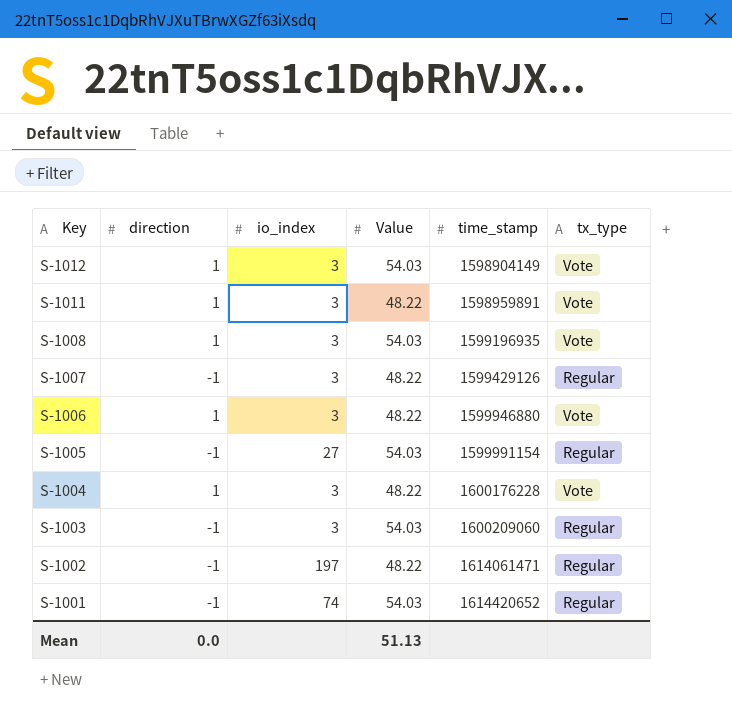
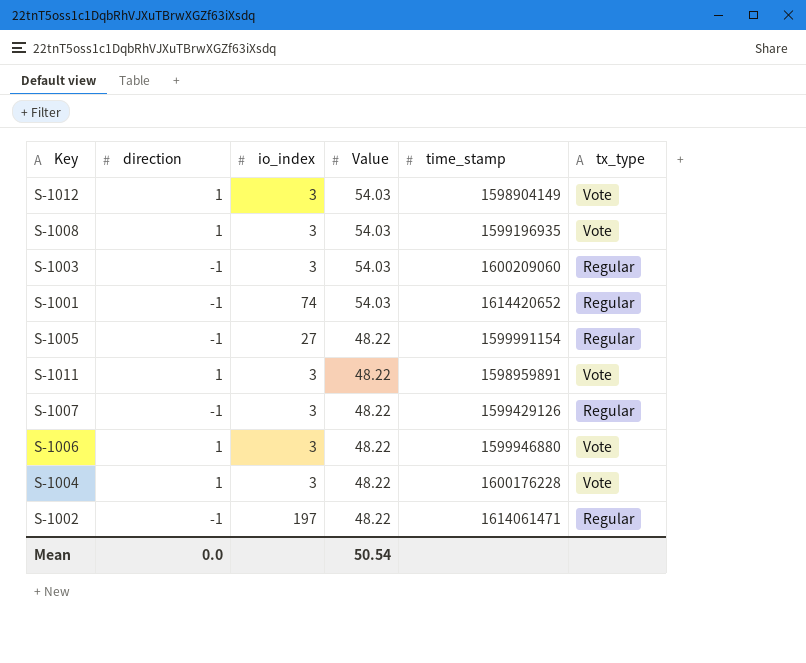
row order: Key descending -> Value descending
S-1005 | Value: 54.03 -> 48.22
Mean | Value: 51.13 -> 50.54

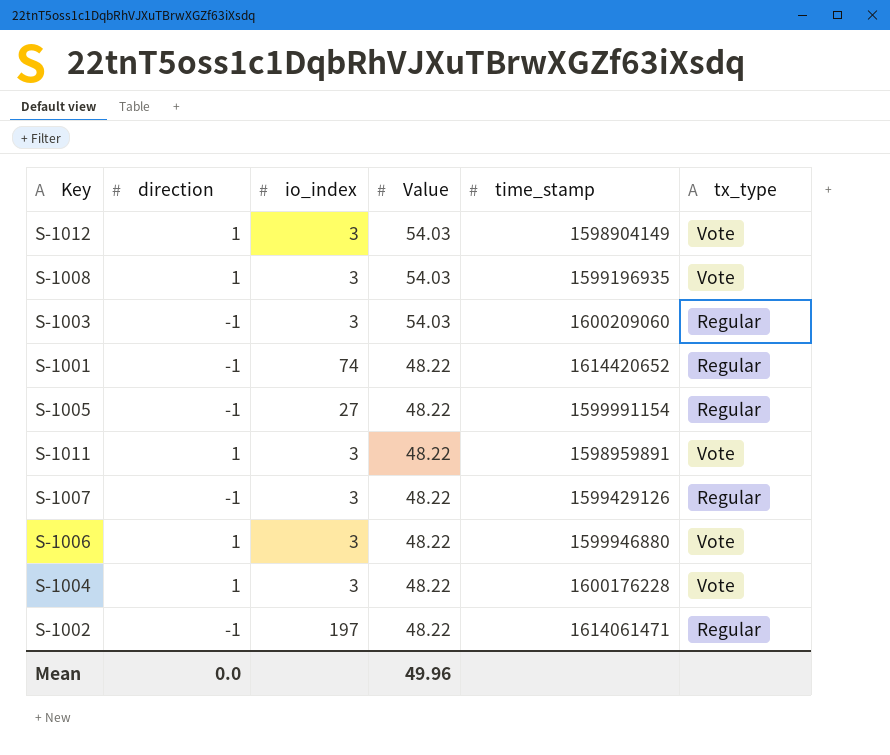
S-1001 | Value: 54.03 -> 48.22
Mean | Value: 50.54 -> 49.96

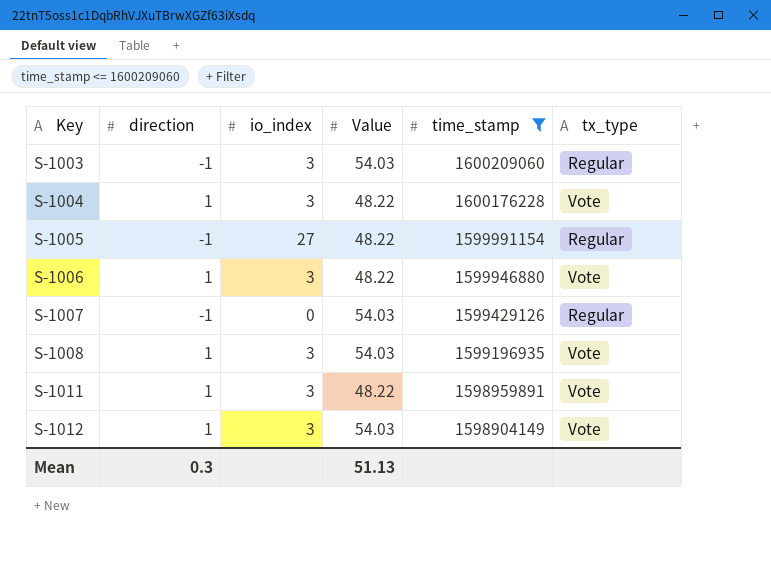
filter: none -> time_stamp <= 1600209060
row order: Value descending -> Key ascending
S-1007 | io_index: 3 -> 0
S-1007 | Value: 48.22 -> 54.03
Mean | direction: 0.0 -> 0.3
Mean | Value: 49.96 -> 51.13

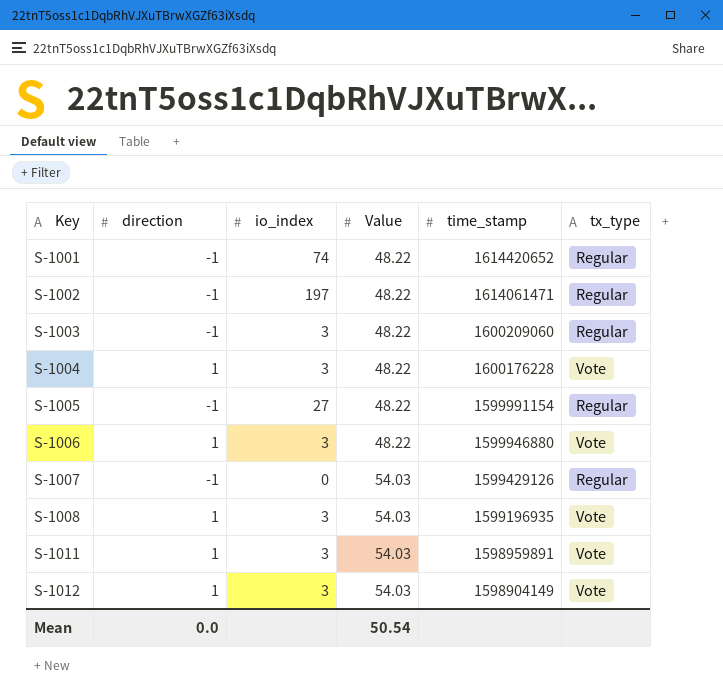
filter: time_stamp <= 1600209060 -> none
S-1003 | Value: 54.03 -> 48.22
S-1011 | Value: 48.22 -> 54.03
Mean | direction: 0.3 -> 0.0
Mean | Value: 51.13 -> 50.54

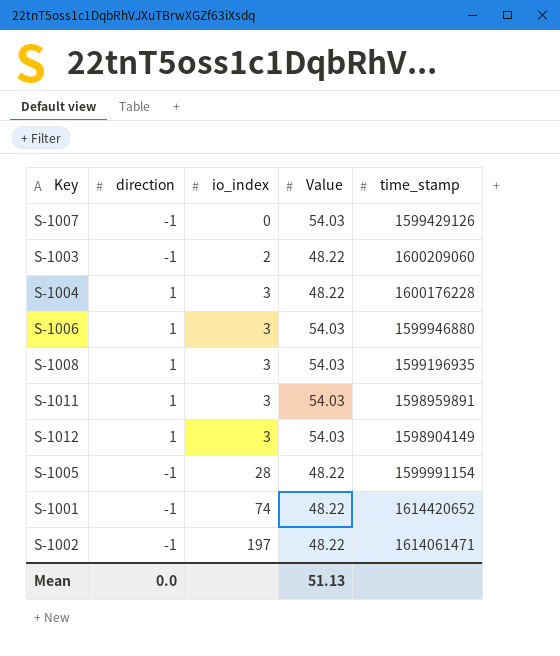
row order: Key ascending -> io_index ascending
column tx_type | position: 6 -> none
S-1003 | io_index: 3 -> 2
S-1006 | Value: 48.22 -> 54.03
S-1005 | io_index: 27 -> 28
Mean | Value: 50.54 -> 51.13

